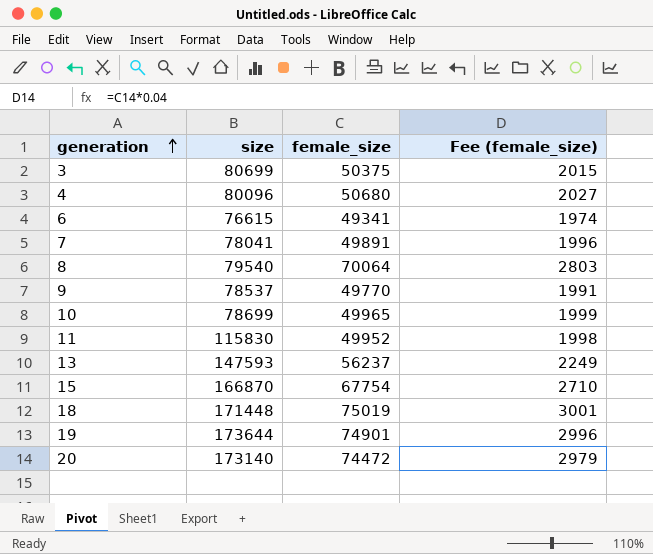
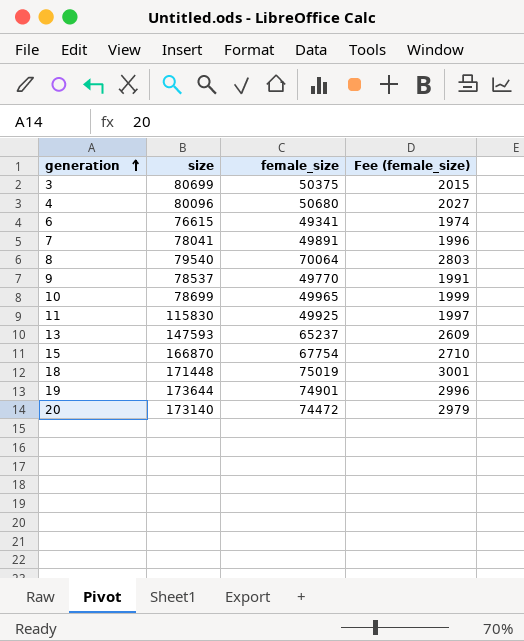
11 | female_size: 49952 -> 49925
11 | Fee (female_size): 1998 -> 1997
13 | female_size: 56237 -> 65237
13 | Fee (female_size): 2249 -> 2609

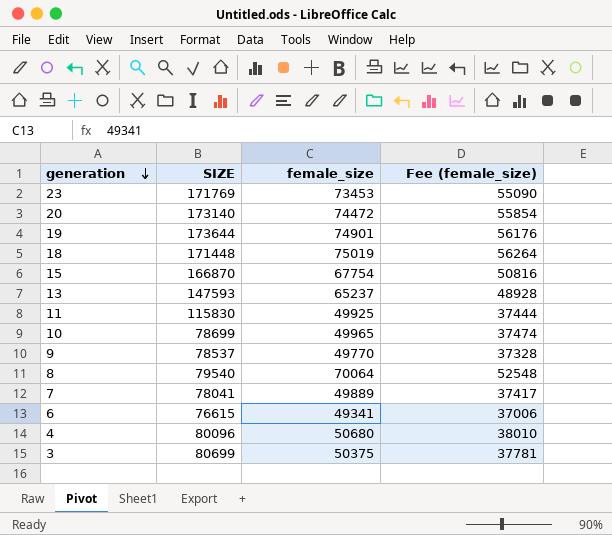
row order: generation ascending -> generation descending
column name: size -> SIZE
column Fee (female_size) | formula: [female_size] * 0.04 -> [female_size] * 0.75
row 23: none -> 171769 | 73453 | 55090
7 | female_size: 49891 -> 49889

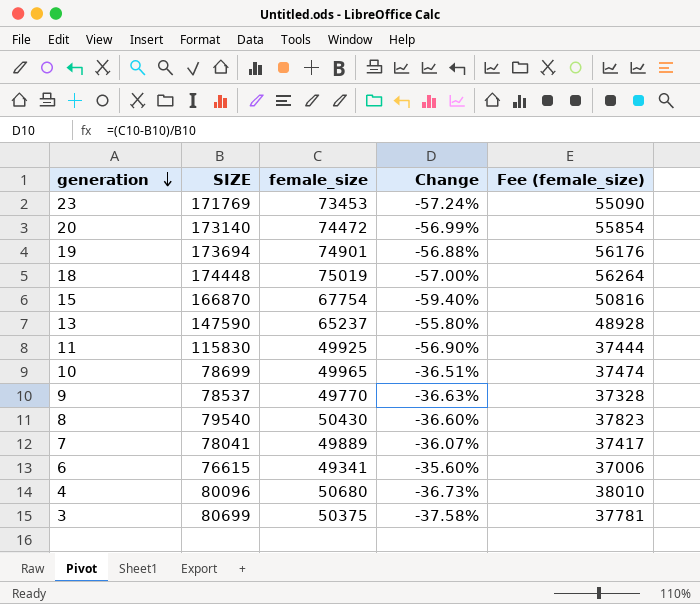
column Change | formula: none -> ([female_size] - [SIZE]) / [SIZE]
19 | SIZE: 173644 -> 173694
18 | SIZE: 171448 -> 174448
13 | SIZE: 147593 -> 147590
8 | female_size: 70064 -> 50430
8 | Fee (female_size): 52548 -> 37823

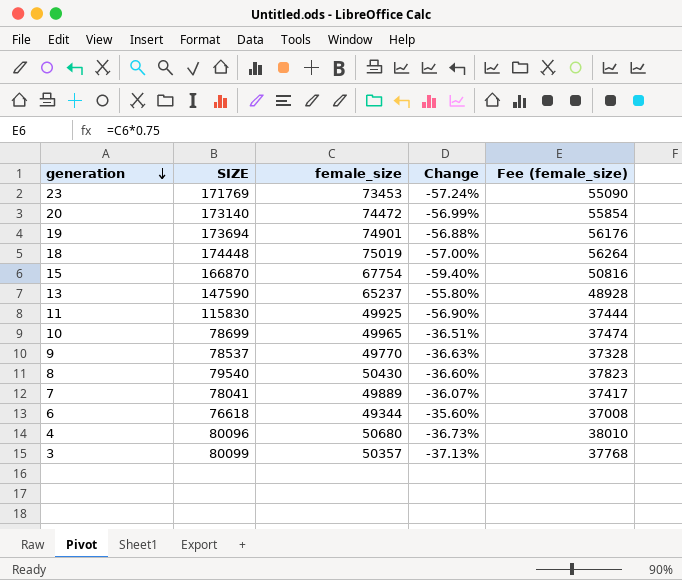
6 | SIZE: 76615 -> 76618
6 | female_size: 49341 -> 49344
6 | Fee (female_size): 37006 -> 37008
3 | SIZE: 80699 -> 80099
3 | female_size: 50375 -> 50357
3 | Change: -37.58% -> -37.13%
3 | Fee (female_size): 37781 -> 37768

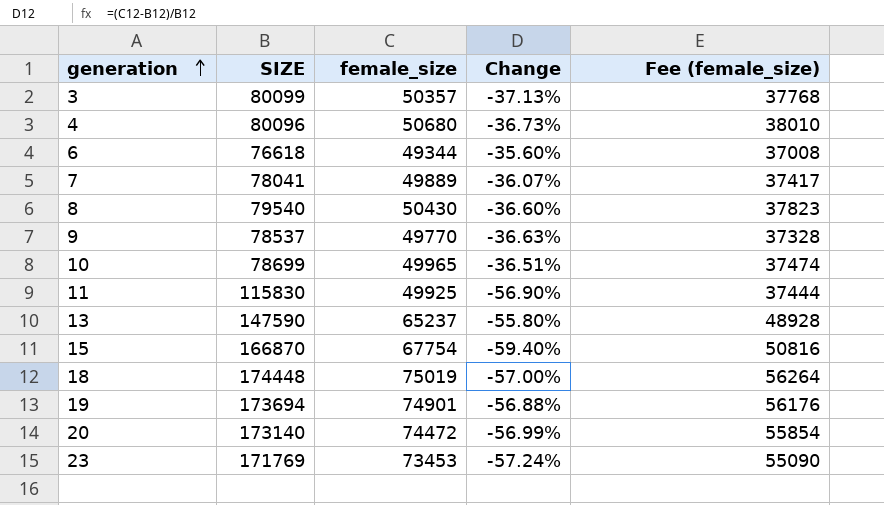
row order: generation descending -> generation ascending

